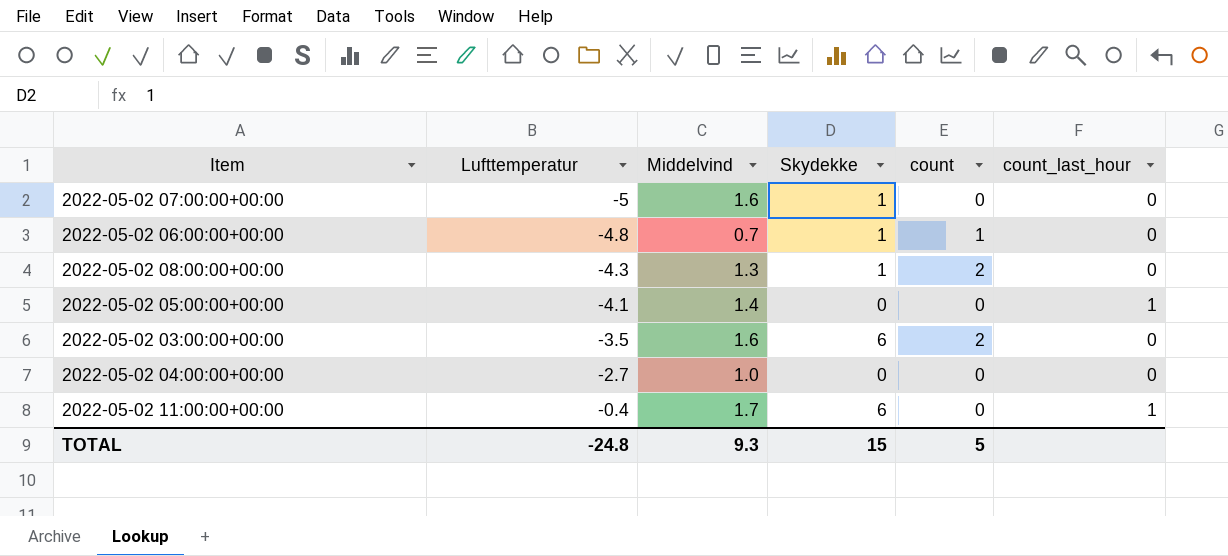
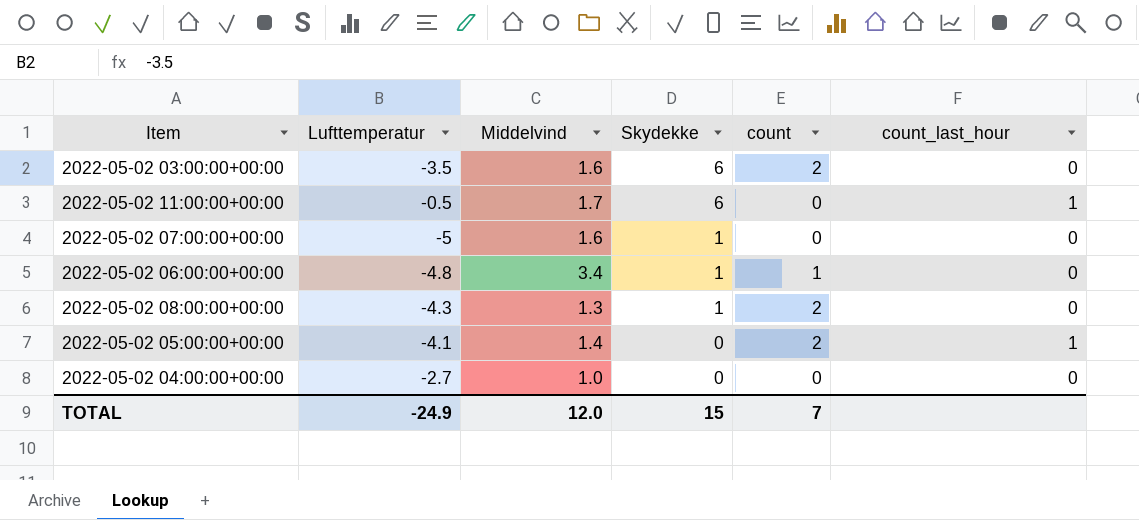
row order: Lufttemperatur ascending -> Skydekke descending
2022-05-02 11:00:00+00:00 | Lufttemperatur: -0.4 -> -0.5
2022-05-02 06:00:00+00:00 | Middelvind: 0.7 -> 3.4
2022-05-02 05:00:00+00:00 | count: 0 -> 2
TOTAL | Lufttemperatur: -24.8 -> -24.9
TOTAL | Middelvind: 9.3 -> 12.0
TOTAL | count: 5 -> 7

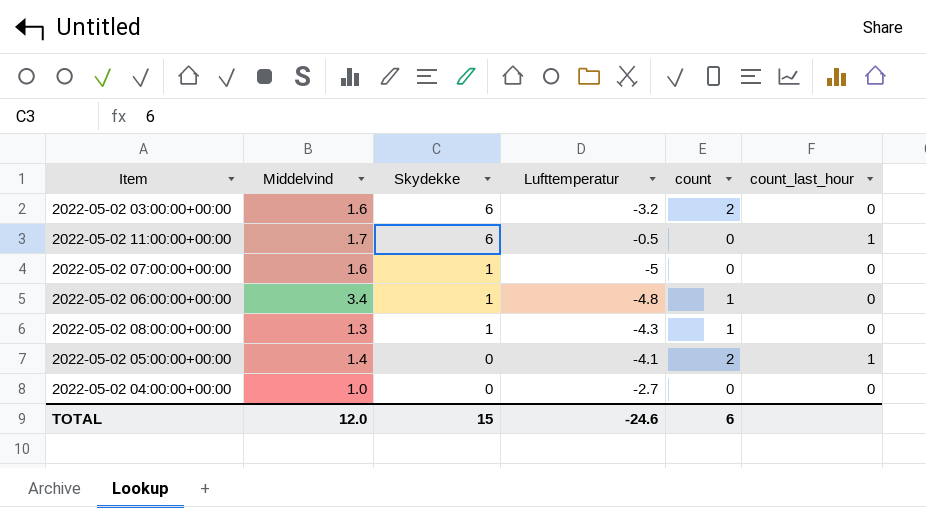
column Lufttemperatur | position: 2 -> 4
2022-05-02 03:00:00+00:00 | Lufttemperatur: -3.5 -> -3.2
2022-05-02 08:00:00+00:00 | count: 2 -> 1
TOTAL | Lufttemperatur: -24.9 -> -24.6
TOTAL | count: 7 -> 6

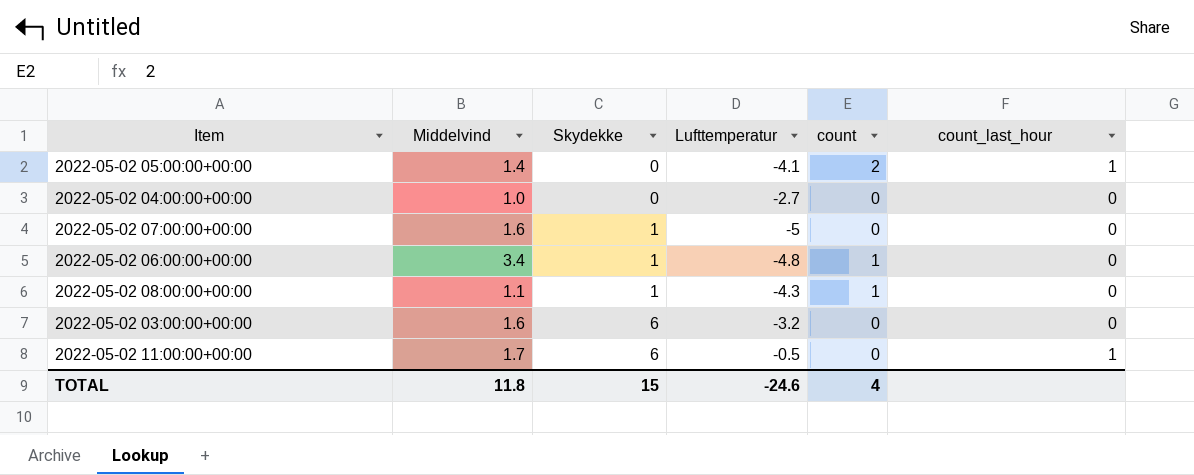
row order: Skydekke descending -> Skydekke ascending
2022-05-02 08:00:00+00:00 | Middelvind: 1.3 -> 1.1
2022-05-02 03:00:00+00:00 | count: 2 -> 0
TOTAL | Middelvind: 12.0 -> 11.8
TOTAL | count: 6 -> 4

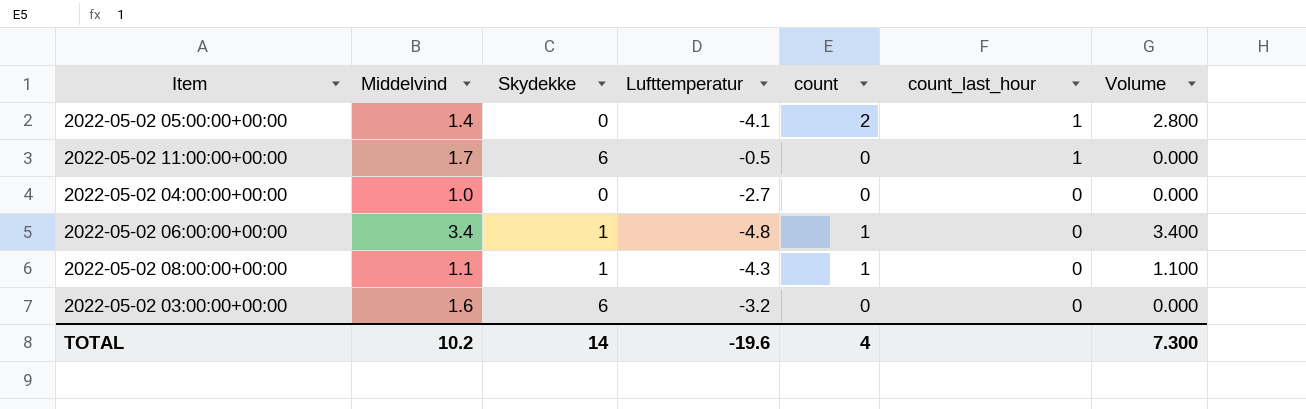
row order: Skydekke ascending -> count_last_hour descending
column Volume | formula: none -> [Middelvind] * [count]
row 2022-05-02 07:00:00+00:00: 1.6 | 1 | -5 | 0 | 0 -> none
TOTAL | Middelvind: 11.8 -> 10.2
TOTAL | Skydekke: 15 -> 14
TOTAL | Lufttemperatur: -24.6 -> -19.6

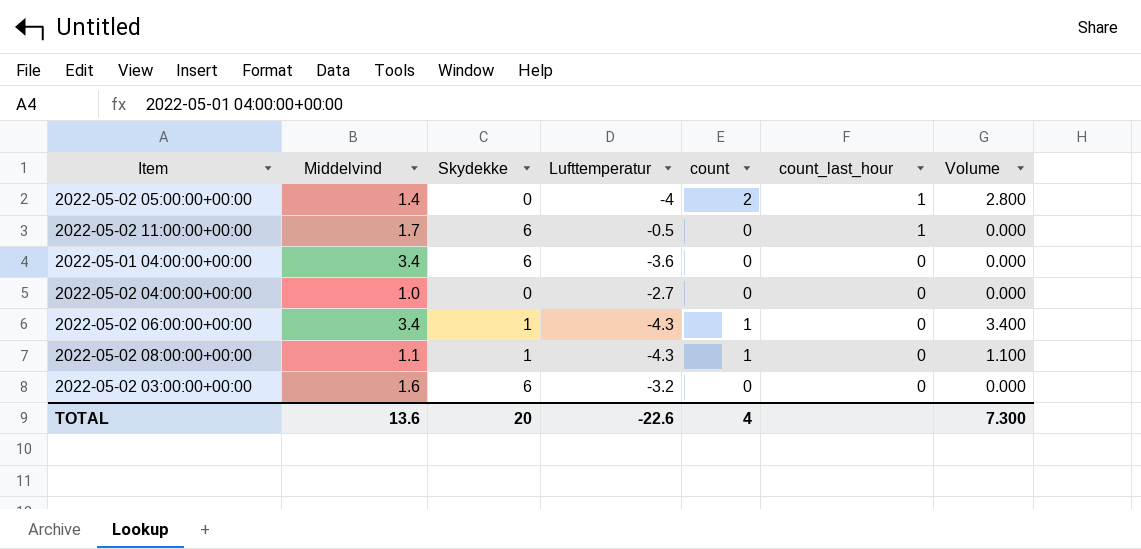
2022-05-02 05:00:00+00:00 | Lufttemperatur: -4.1 -> -4
row 2022-05-01 04:00:00+00:00: none -> 3.4 | 6 | -3.6 | 0 | 0 | 0.000
2022-05-02 06:00:00+00:00 | Lufttemperatur: -4.8 -> -4.3
TOTAL | Middelvind: 10.2 -> 13.6
TOTAL | Skydekke: 14 -> 20
TOTAL | Lufttemperatur: -19.6 -> -22.6

